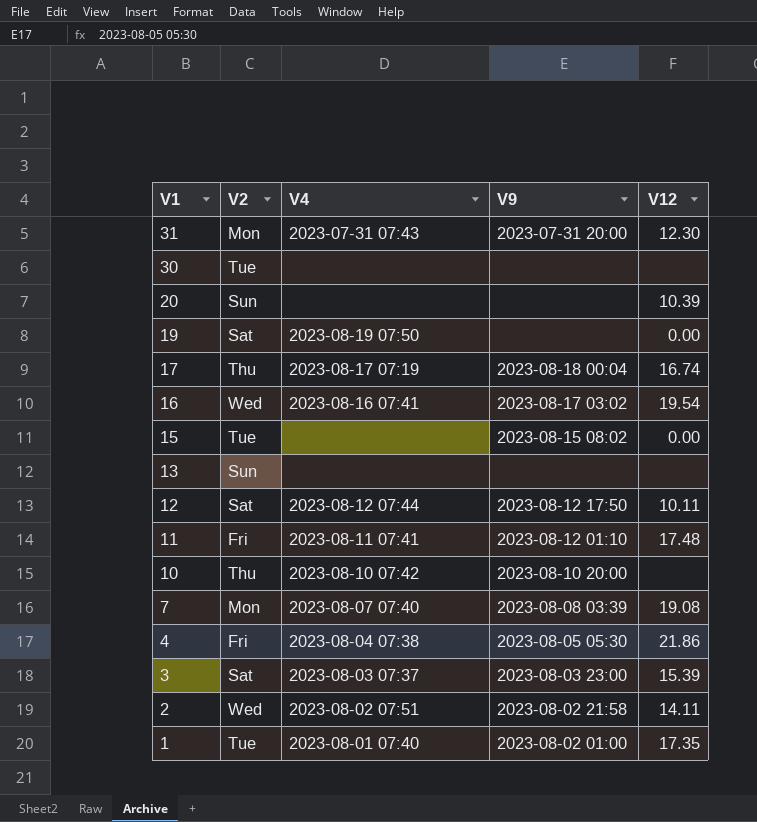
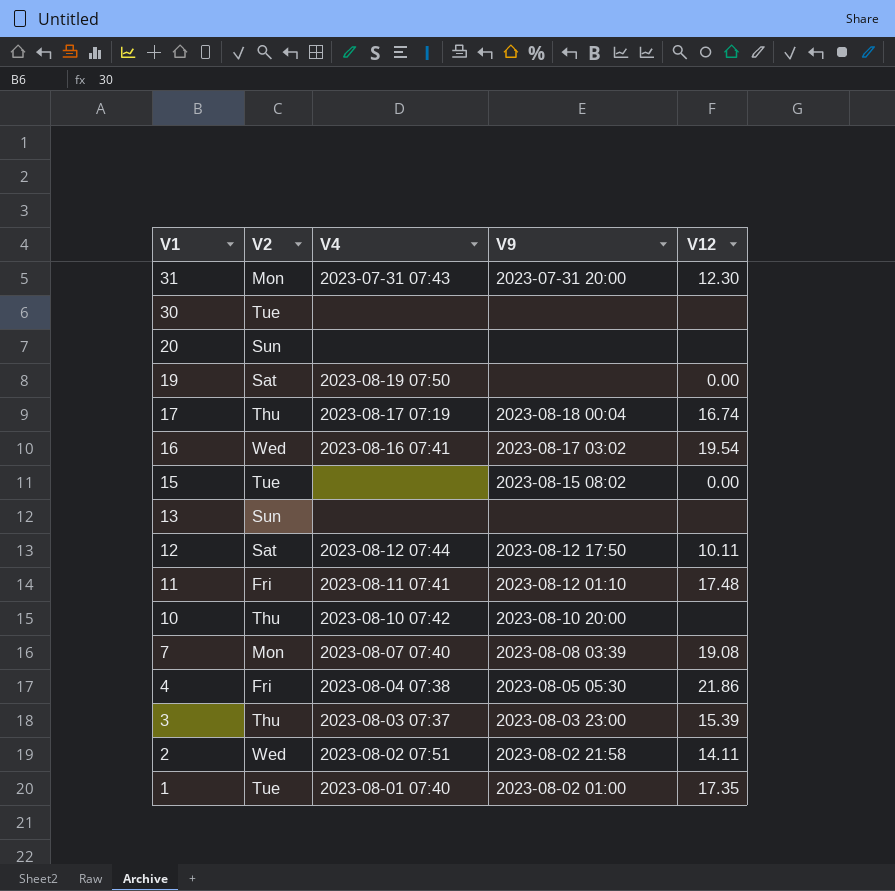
20 | V12: 10.39 -> none
3 | V2: Sat -> Thu

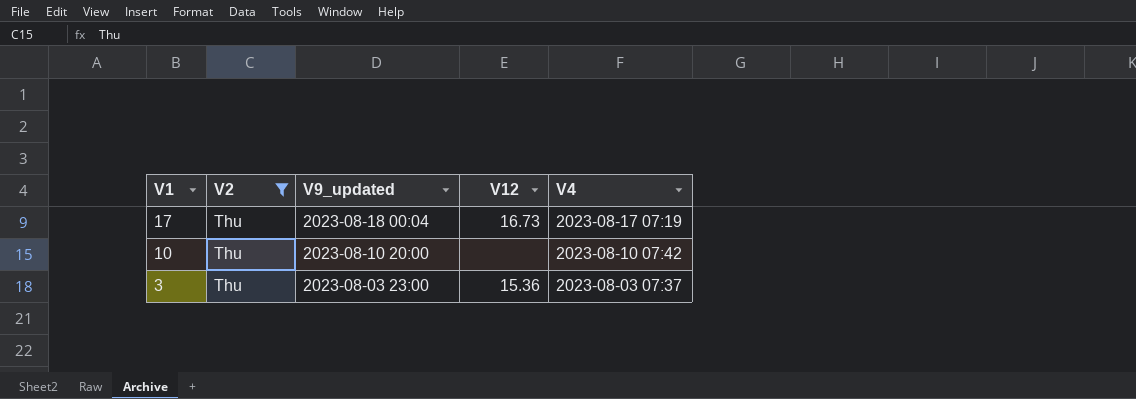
filter: none -> V2 = Thu
column name: V9 -> V9_updated
column V4 | position: 3 -> 5
17 | V12: 16.74 -> 16.73
3 | V12: 15.39 -> 15.36

